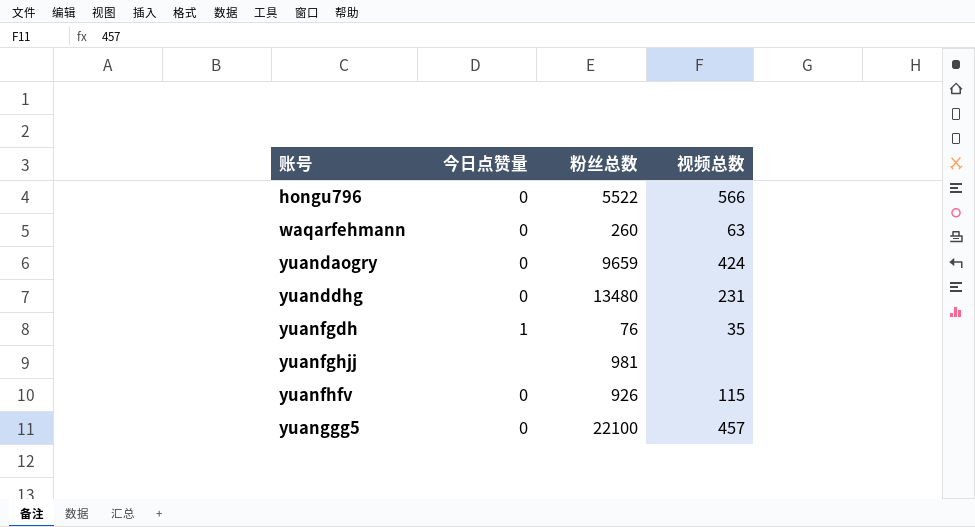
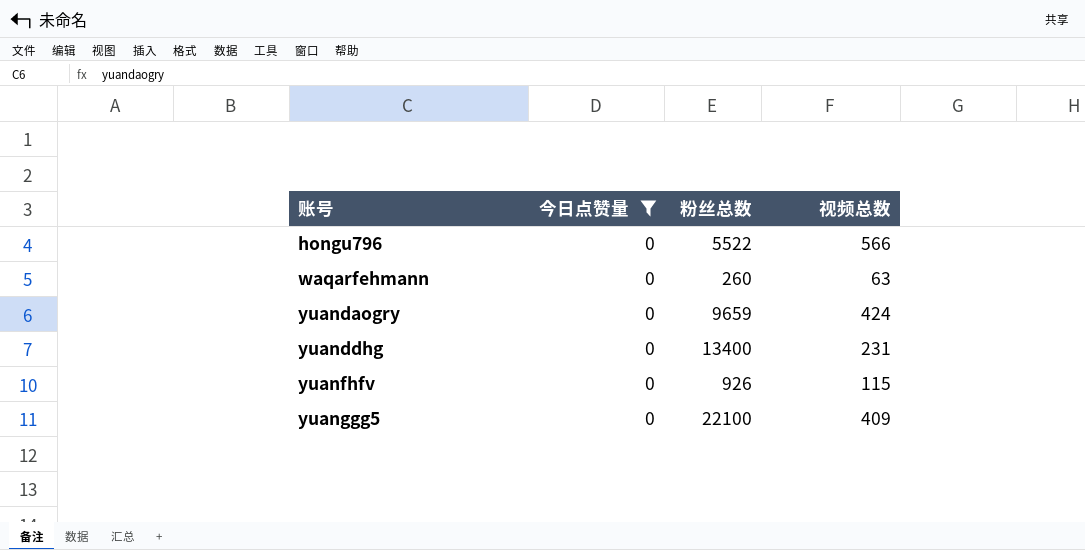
filter: none -> 今日点赞量 = 0
yuanddhg | 粉丝总数: 13480 -> 13400
yuanggg5 | 视频总数: 457 -> 409

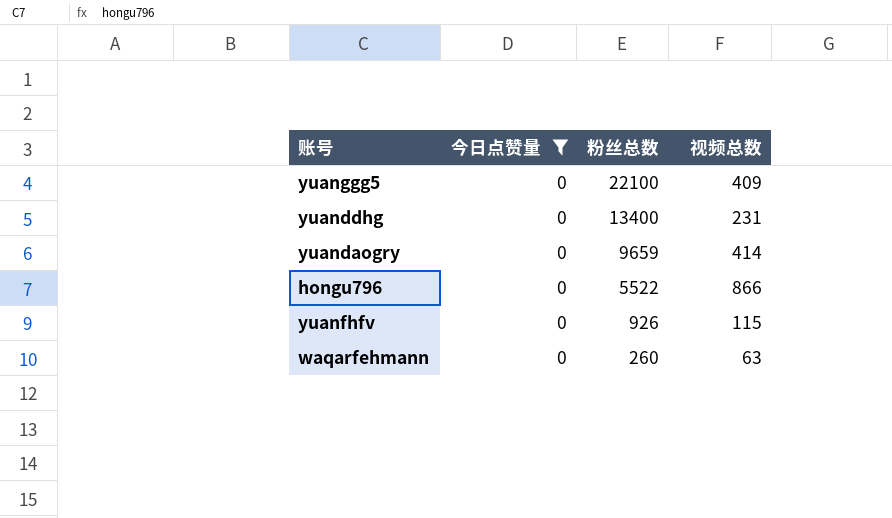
row order: 账号 ascending -> 粉丝总数 descending
yuandaogry | 视频总数: 424 -> 414
hongu796 | 视频总数: 566 -> 866

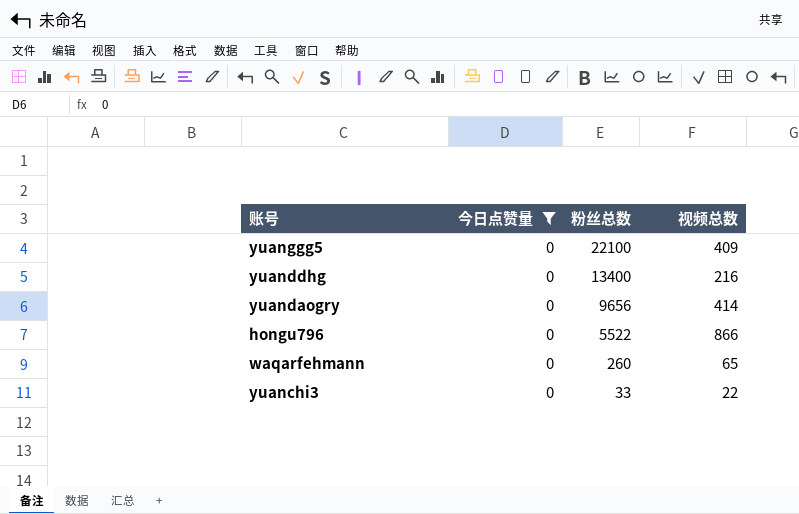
row yuanfhfv: 0 | 926 | 115 -> none
yuanddhg | 视频总数: 231 -> 216
yuandaogry | 粉丝总数: 9659 -> 9656
waqarfehmann | 视频总数: 63 -> 65
row yuanchi3: none -> 0 | 33 | 22

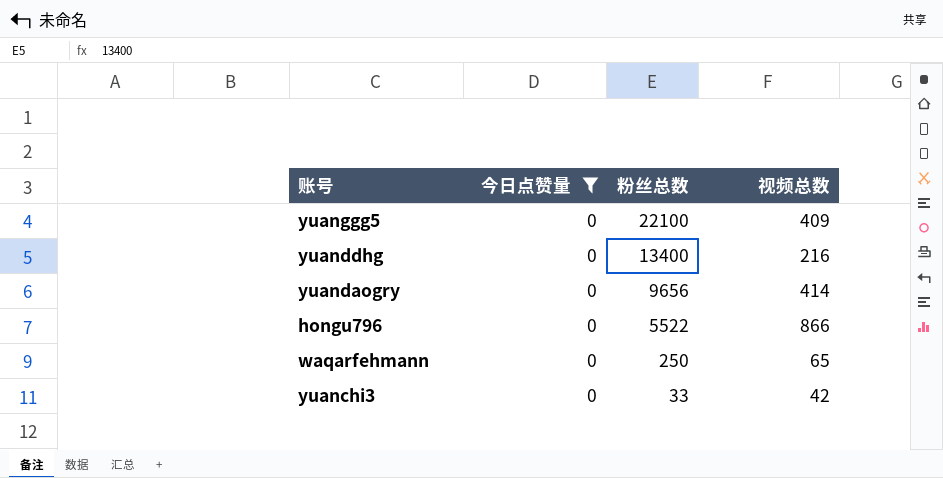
waqarfehmann | 粉丝总数: 260 -> 250
yuanchi3 | 视频总数: 22 -> 42

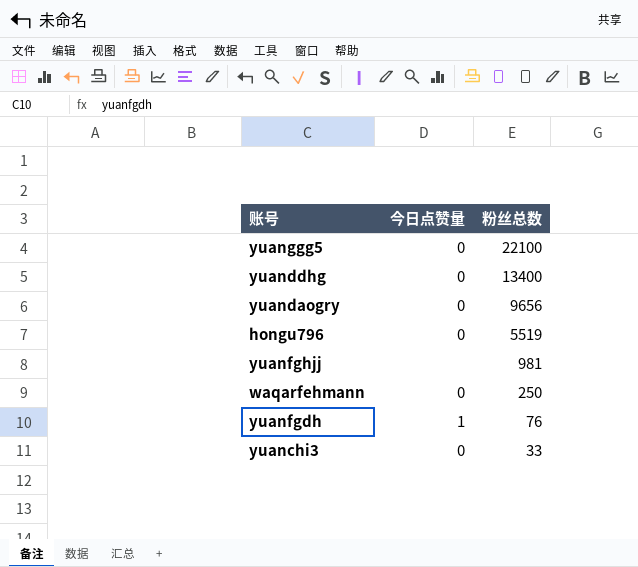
filter: 今日点赞量 = 0 -> none
column 视频总数 | position: 4 -> none
hongu796 | 粉丝总数: 5522 -> 5519

